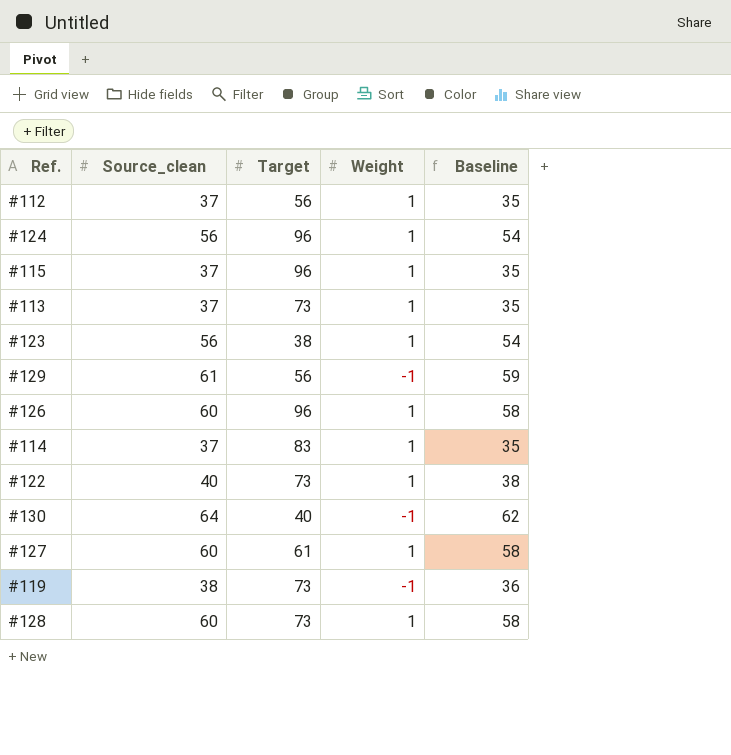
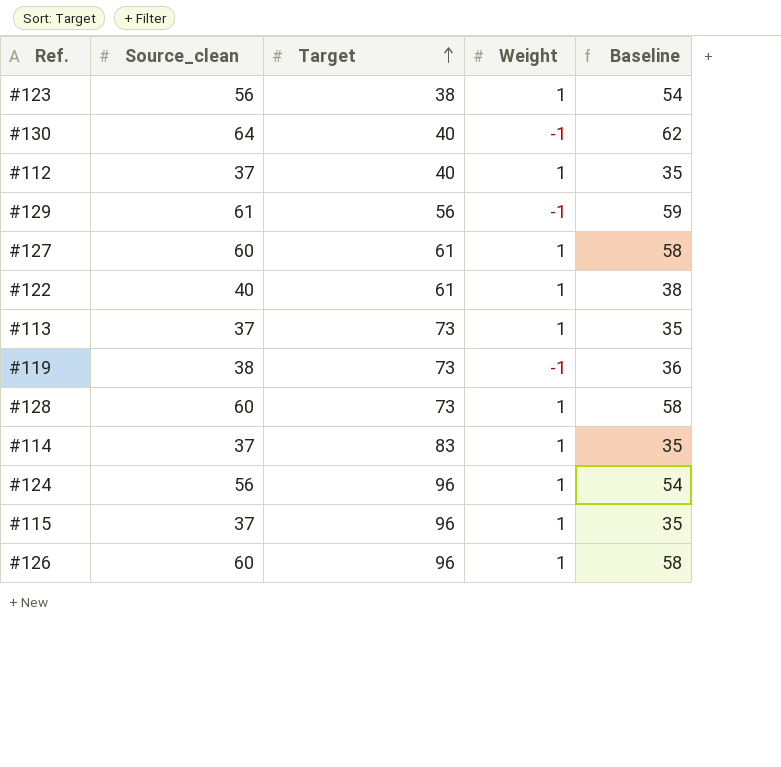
row order: none -> Target ascending
#112 | Target: 56 -> 40
#122 | Target: 73 -> 61

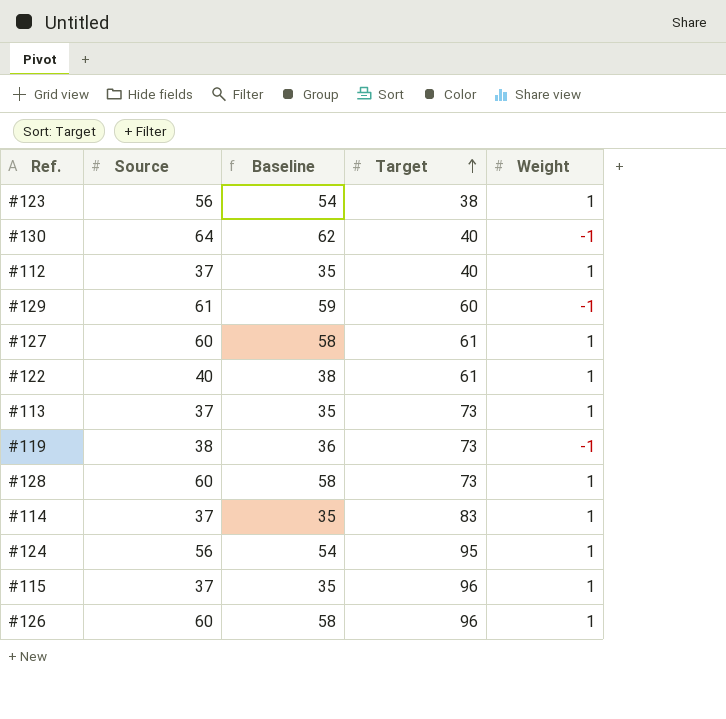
column name: Source_clean -> Source
column Baseline | position: 5 -> 3
#129 | Target: 56 -> 60
#124 | Target: 96 -> 95

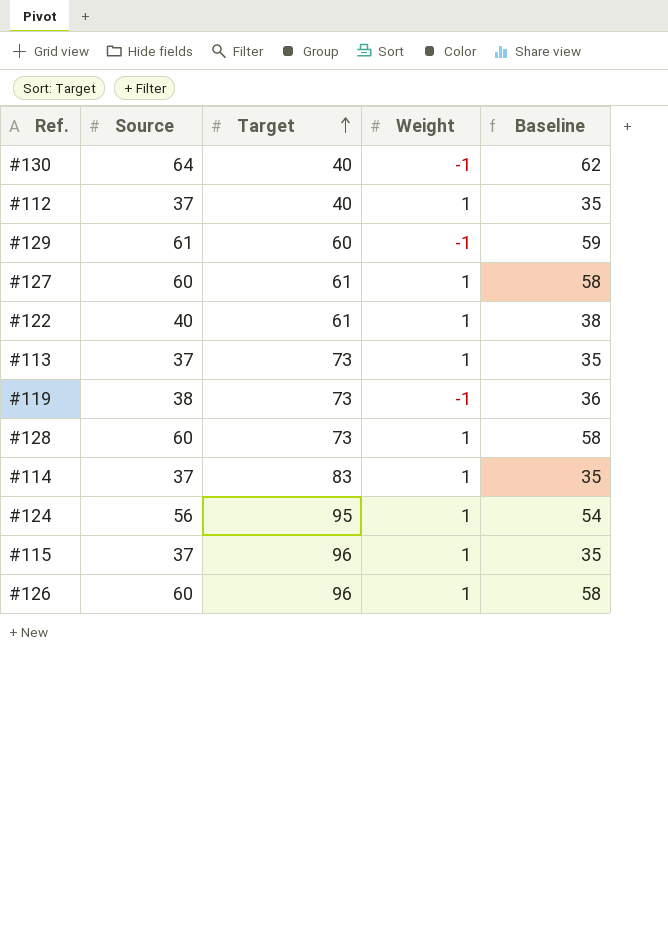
column Baseline | position: 3 -> 5
row #123: 56 | 54 | 38 | 1 -> none

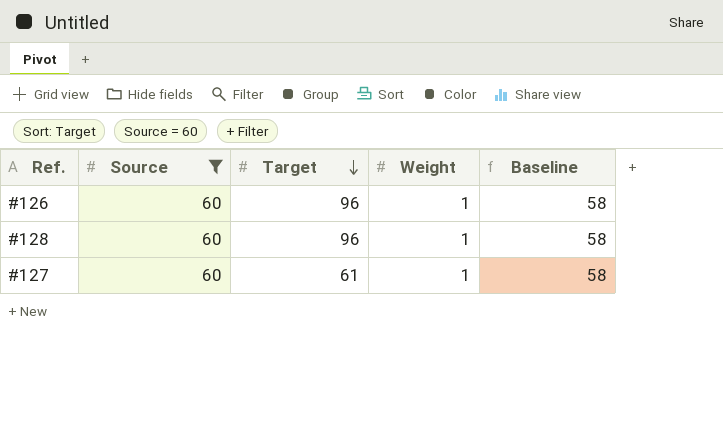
filter: none -> Source = 60
row order: Target ascending -> Target descending
#128 | Target: 73 -> 96

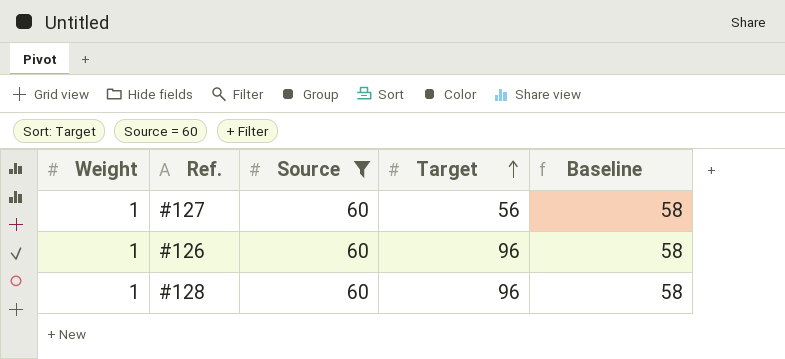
row order: Target descending -> Target ascending
column Weight | position: 4 -> 1
#127 | Target: 61 -> 56

